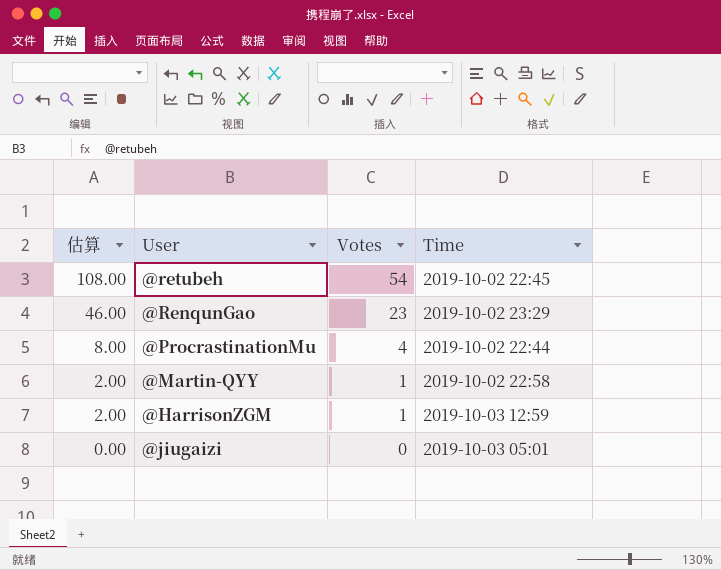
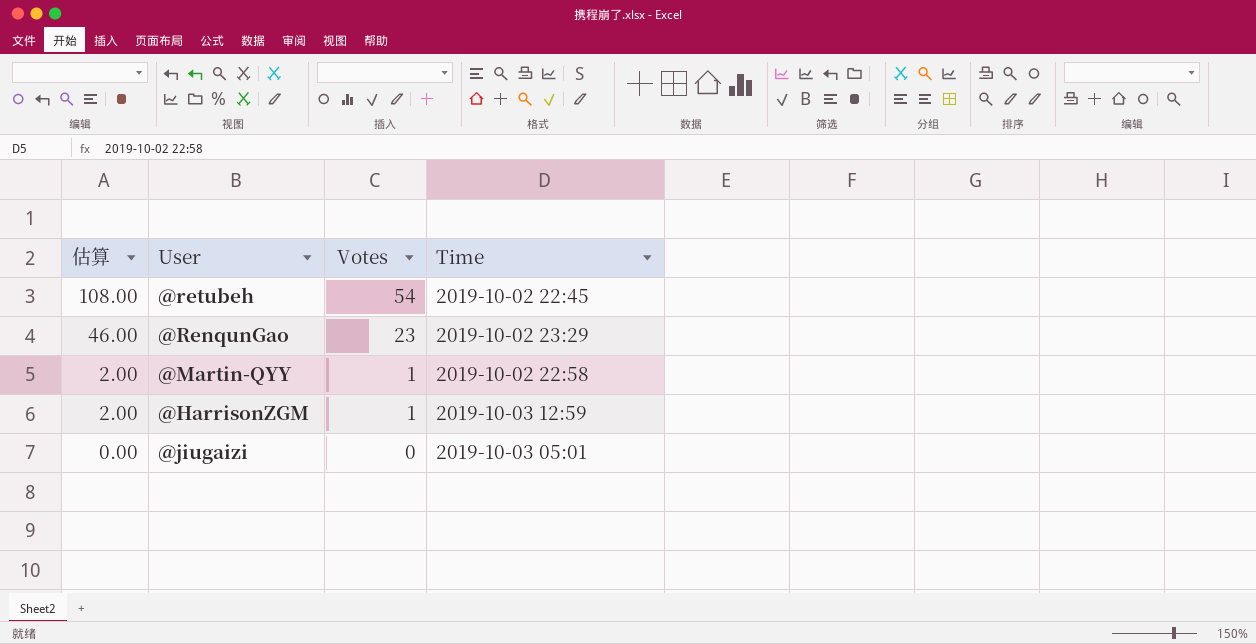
row @ProcrastinationMu: 8.00 | 4 | 2019-10-02 22:44 -> none

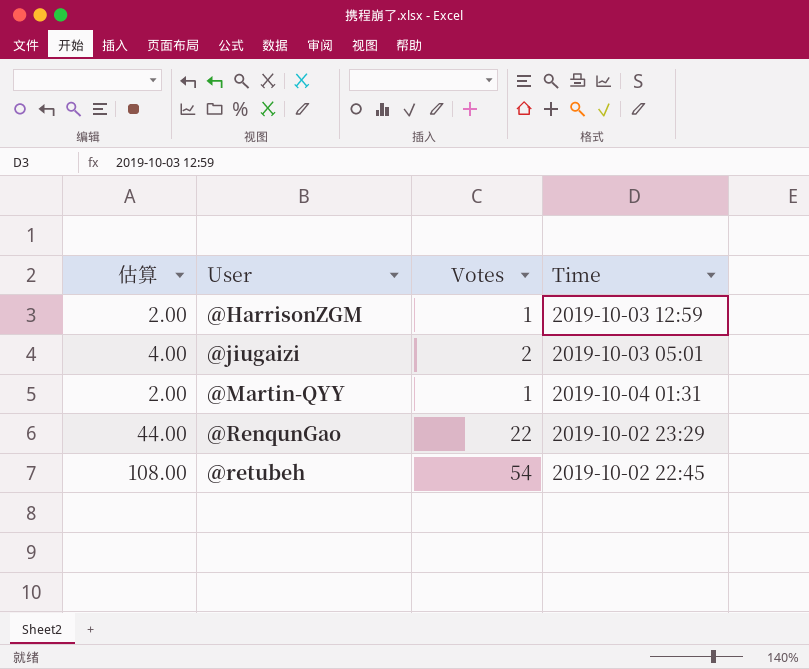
row order: 估算 descending -> User ascending
@jiugaizi | 估算: 0.00 -> 4.00
@jiugaizi | Votes: 0 -> 2
@Martin-QYY | Time: 2019-10-02 22:58 -> 2019-10-04 01:31
@RenqunGao | 估算: 46.00 -> 44.00
@RenqunGao | Votes: 23 -> 22

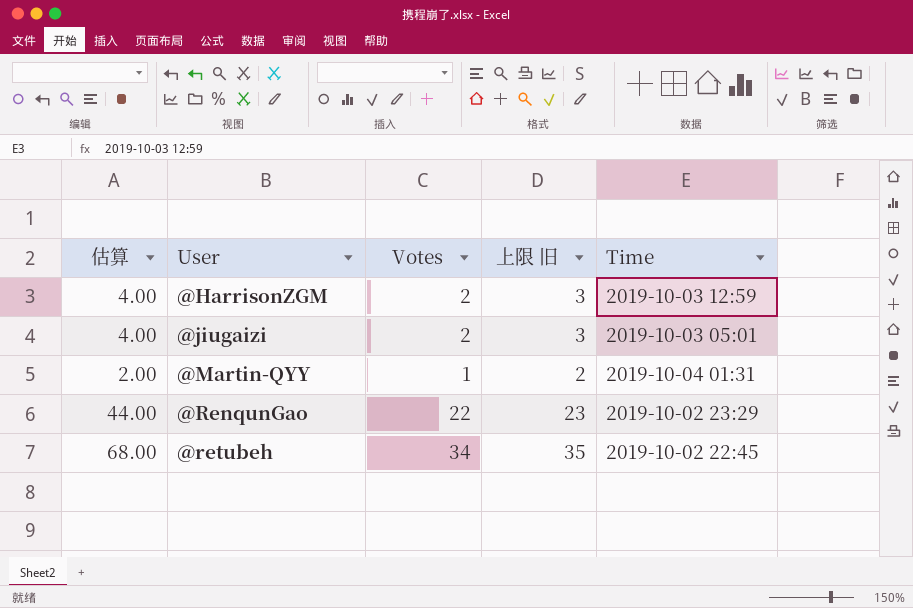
column 上限 旧 | formula: none -> [Votes] + 1
@HarrisonZGM | 估算: 2.00 -> 4.00
@HarrisonZGM | Votes: 1 -> 2
@retubeh | 估算: 108.00 -> 68.00
@retubeh | Votes: 54 -> 34

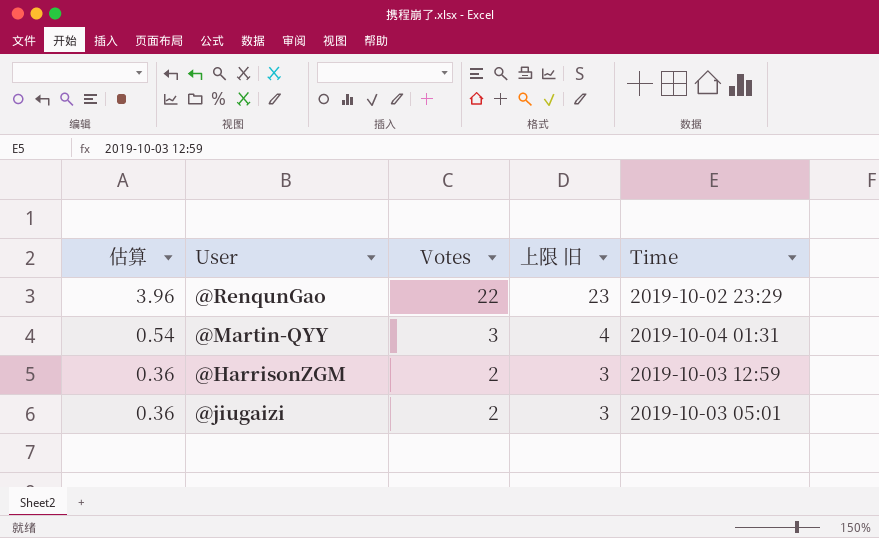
row order: User ascending -> 估算 descending
column 估算 | formula: [Votes] * 2 -> [Votes] * 0.18
row @retubeh: 68.00 | 34 | 35 | 2019-10-02 22:45 -> none
@Martin-QYY | Votes: 1 -> 3
@Martin-QYY | 上限 旧: 2 -> 4

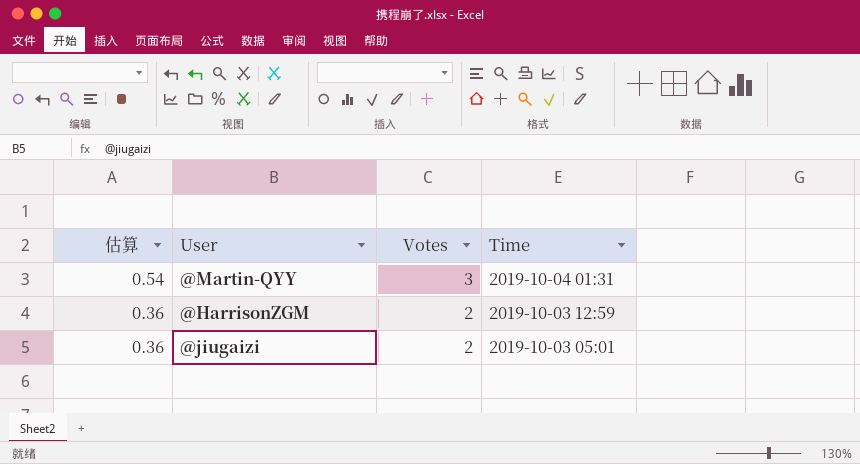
column 上限 旧 | formula: [Votes] + 1 -> none
row @RenqunGao: 3.96 | 22 | 23 | 2019-10-02 23:29 -> none

